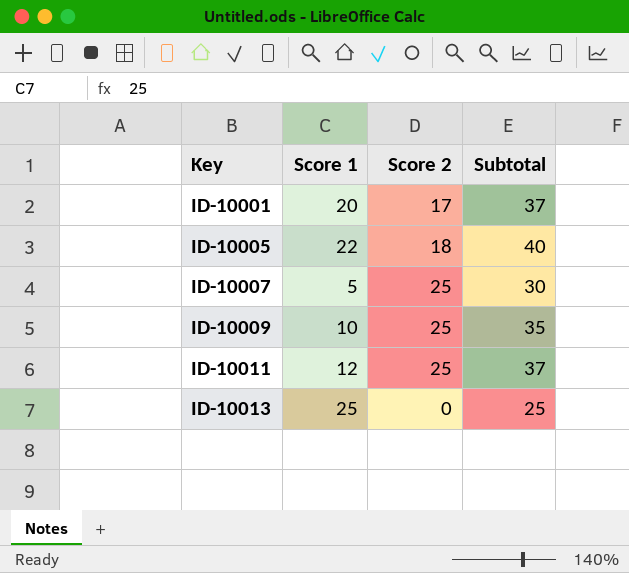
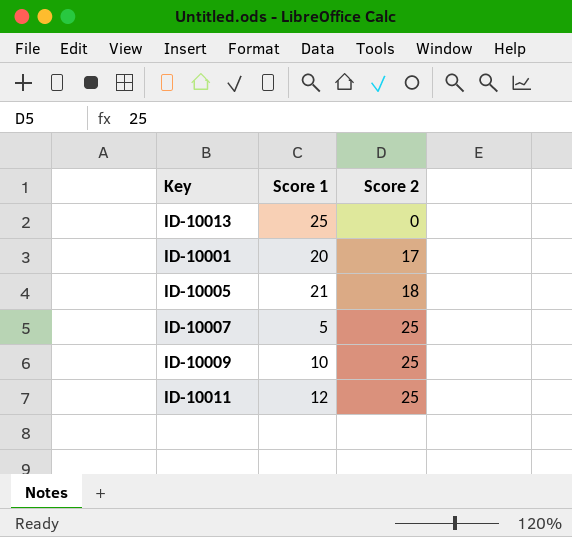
row order: Key ascending -> Score 2 ascending
column Subtotal | formula: [Score 1] + [Score 2] -> none
ID-10005 | Score 1: 22 -> 21

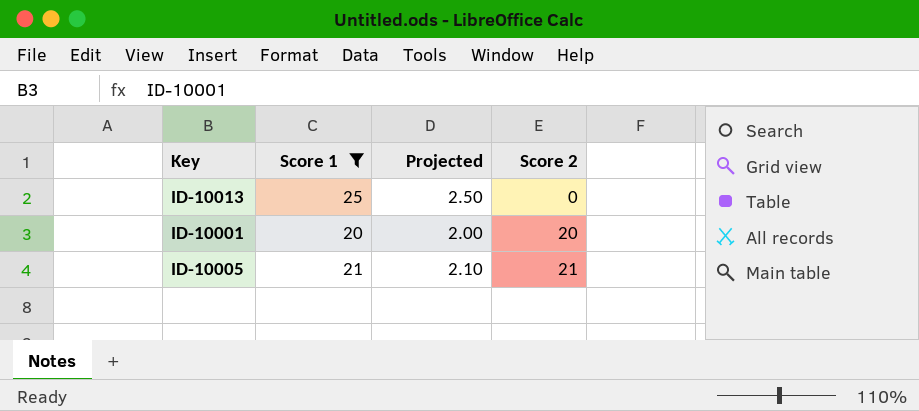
filter: none -> Score 1 >= 20
column Projected | formula: none -> [Score 1] * 0.1
ID-10001 | Score 2: 17 -> 20
ID-10005 | Score 2: 18 -> 21

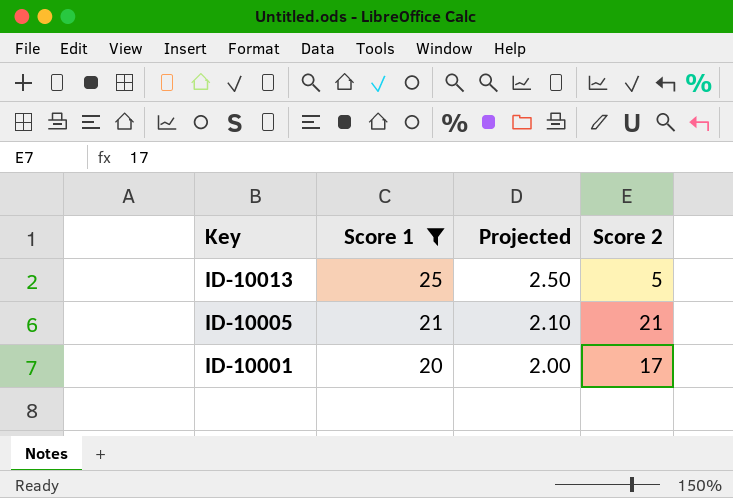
row order: Score 2 ascending -> Key descending
ID-10013 | Score 2: 0 -> 5
ID-10001 | Score 2: 20 -> 17

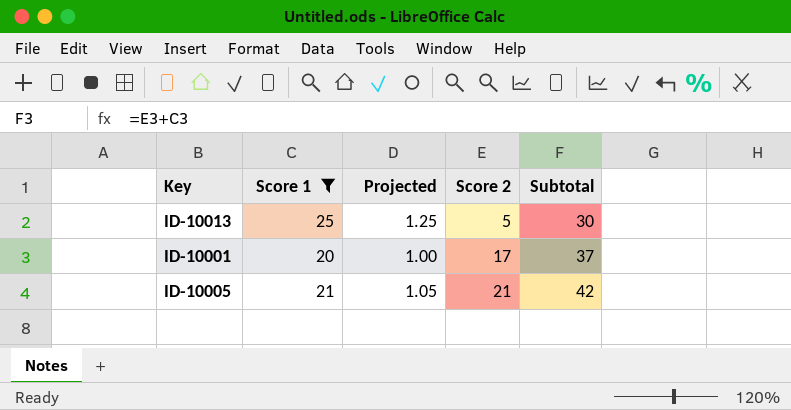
row order: Key descending -> Score 2 ascending
column Projected | formula: [Score 1] * 0.1 -> [Score 1] * 0.05
column Subtotal | formula: none -> [Score 1] + [Score 2]

